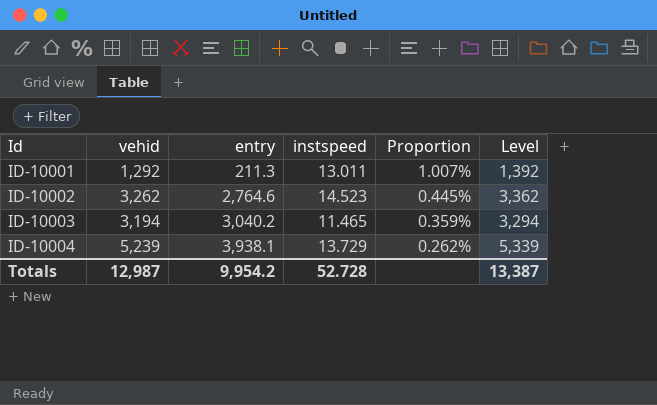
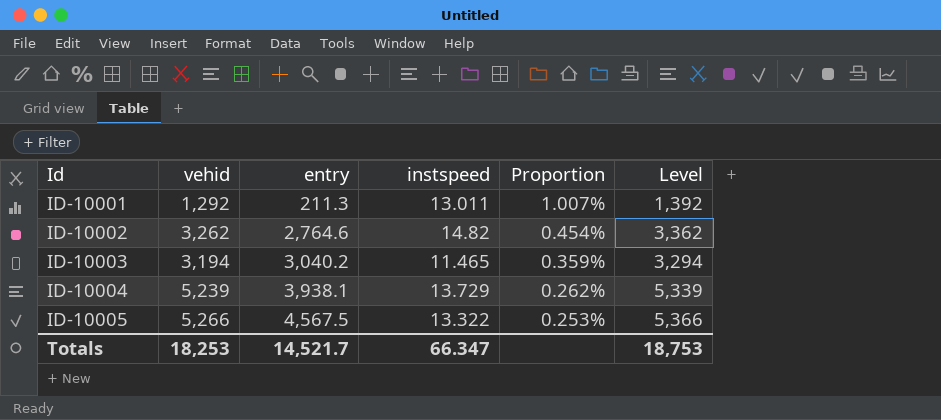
ID-10002 | instspeed: 14.523 -> 14.82
ID-10002 | Proportion: 0.445% -> 0.454%
row ID-10005: none -> 5,266 | 4,567.5 | 13.322 | 0.253% | 5,366
Totals | vehid: 12,987 -> 18,253
Totals | entry: 9,954.2 -> 14,521.7
Totals | instspeed: 52.728 -> 66.347
Totals | Level: 13,387 -> 18,753

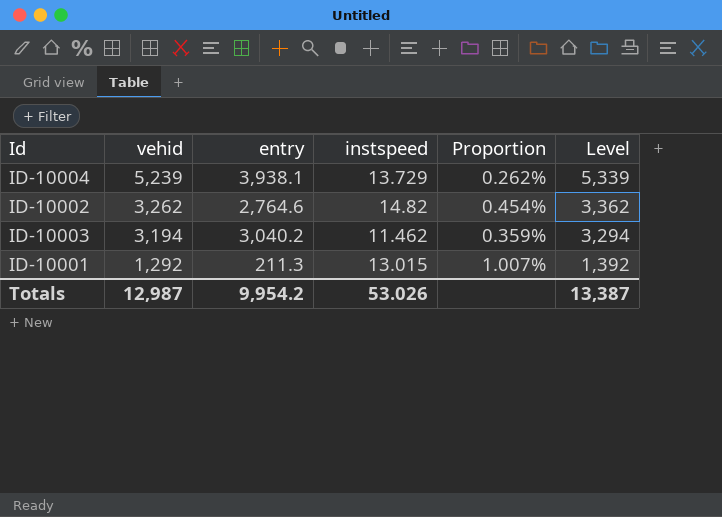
row order: Id ascending -> vehid descending
row ID-10005: 5,266 | 4,567.5 | 13.322 | 0.253% | 5,366 -> none
ID-10003 | instspeed: 11.465 -> 11.462
ID-10001 | instspeed: 13.011 -> 13.015
Totals | vehid: 18,253 -> 12,987
Totals | entry: 14,521.7 -> 9,954.2
Totals | instspeed: 66.347 -> 53.026
Totals | Level: 18,753 -> 13,387

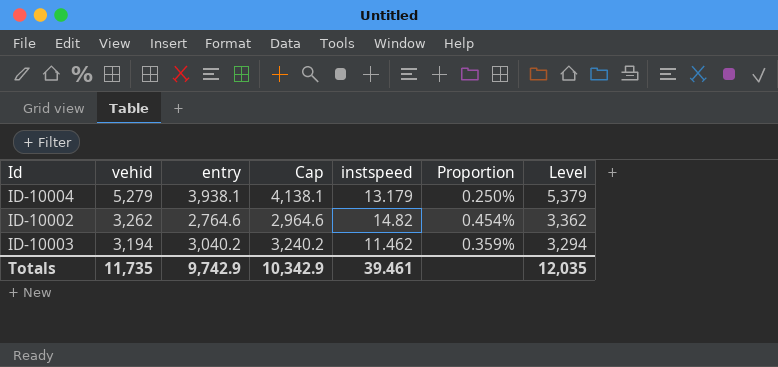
column Cap | formula: none -> [entry] + 200
row ID-10001: 1,292 | 211.3 | 13.015 | 1.007% | 1,392 -> none
ID-10004 | vehid: 5,239 -> 5,279
ID-10004 | instspeed: 13.729 -> 13.179
ID-10004 | Proportion: 0.262% -> 0.250%
ID-10004 | Level: 5,339 -> 5,379
Totals | vehid: 12,987 -> 11,735
Totals | entry: 9,954.2 -> 9,742.9
Totals | instspeed: 53.026 -> 39.461
Totals | Level: 13,387 -> 12,035

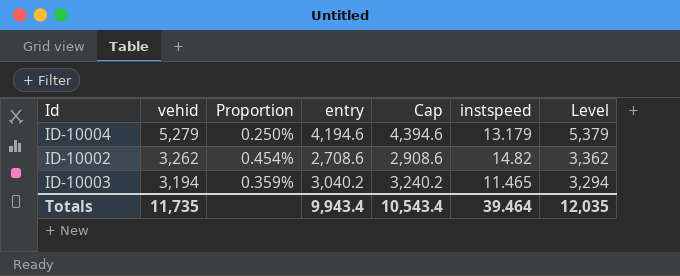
column Proportion | position: 6 -> 3
ID-10004 | entry: 3,938.1 -> 4,194.6
ID-10004 | Cap: 4,138.1 -> 4,394.6
ID-10002 | entry: 2,764.6 -> 2,708.6
ID-10002 | Cap: 2,964.6 -> 2,908.6
ID-10003 | instspeed: 11.462 -> 11.465
Totals | entry: 9,742.9 -> 9,943.4
Totals | Cap: 10,342.9 -> 10,543.4
Totals | instspeed: 39.461 -> 39.464

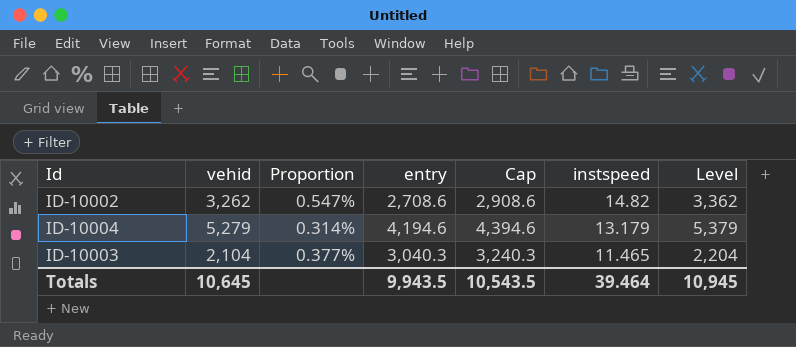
row order: vehid descending -> instspeed descending
column Proportion | formula: [instspeed] / [vehid] -> [instspeed] / [entry]
ID-10003 | vehid: 3,194 -> 2,104
ID-10003 | entry: 3,040.2 -> 3,040.3
ID-10003 | Cap: 3,240.2 -> 3,240.3
ID-10003 | Level: 3,294 -> 2,204
Totals | vehid: 11,735 -> 10,645
Totals | entry: 9,943.4 -> 9,943.5
Totals | Cap: 10,543.4 -> 10,543.5
Totals | Level: 12,035 -> 10,945

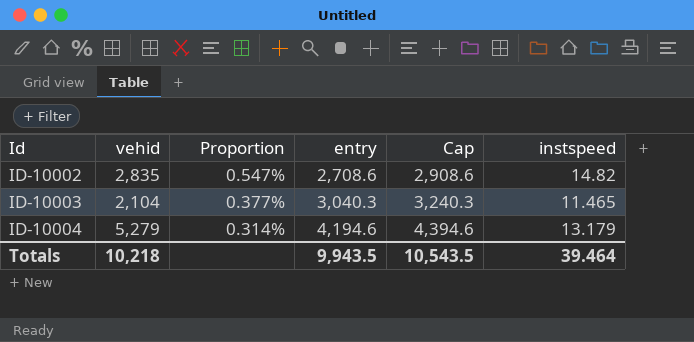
row order: instspeed descending -> Id ascending
column Level | formula: [vehid] + 100 -> none
ID-10002 | vehid: 3,262 -> 2,835
Totals | vehid: 10,645 -> 10,218

